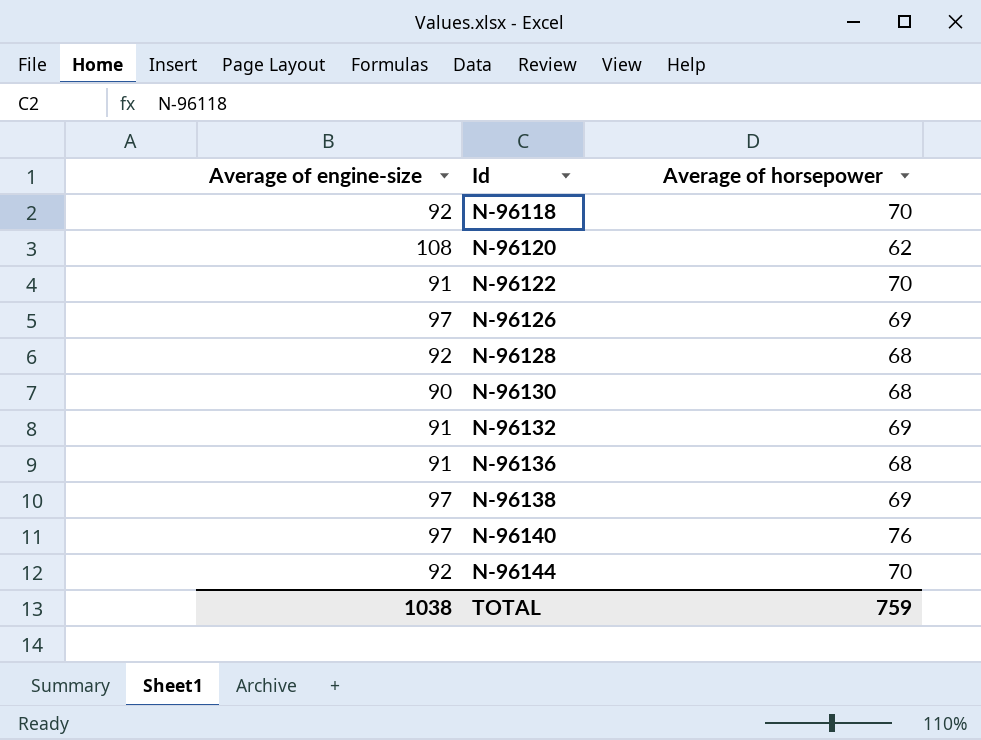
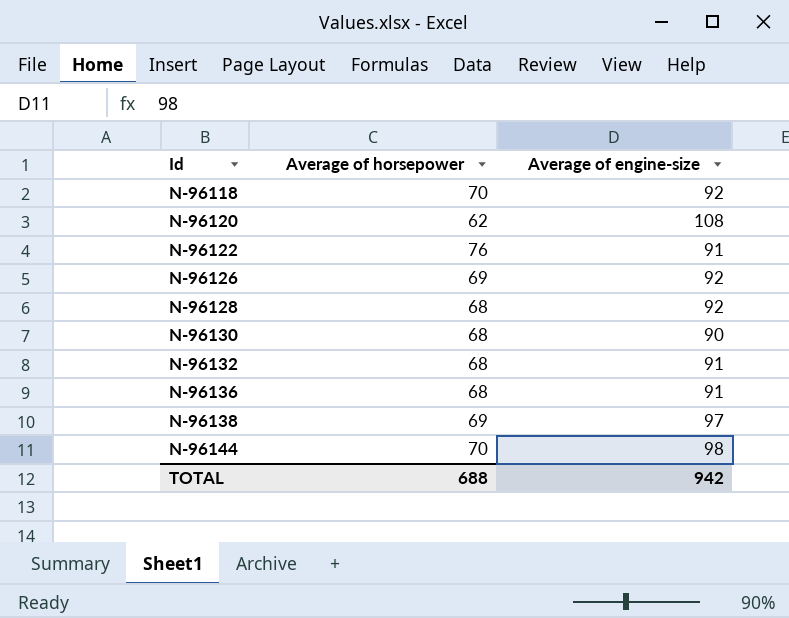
column Average of engine-size | position: 1 -> 3
row N-96140: 97 | 76 -> none
N-96122 | Average of horsepower: 70 -> 76
N-96126 | Average of engine-size: 97 -> 92
N-96132 | Average of horsepower: 69 -> 68
N-96144 | Average of engine-size: 92 -> 98
TOTAL | Average of horsepower: 759 -> 688
TOTAL | Average of engine-size: 1038 -> 942

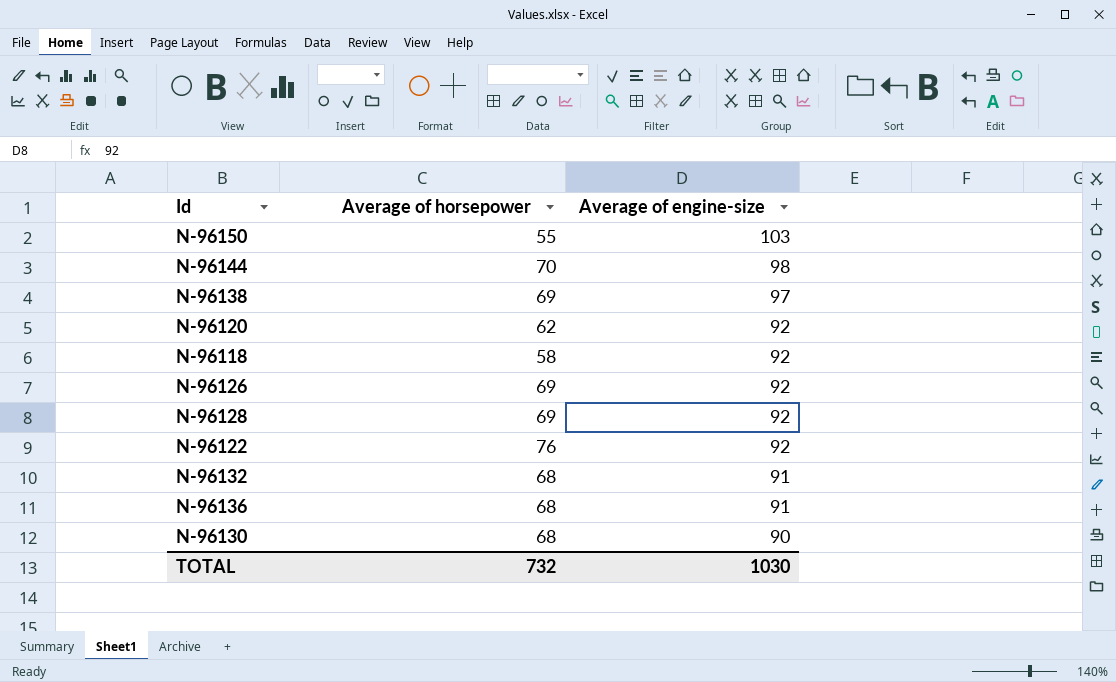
row order: Id ascending -> Average of engine-size descending
row N-96150: none -> 55 | 103
N-96120 | Average of engine-size: 108 -> 92
N-96118 | Average of horsepower: 70 -> 58
N-96128 | Average of horsepower: 68 -> 69
N-96122 | Average of engine-size: 91 -> 92
TOTAL | Average of horsepower: 688 -> 732
TOTAL | Average of engine-size: 942 -> 1030

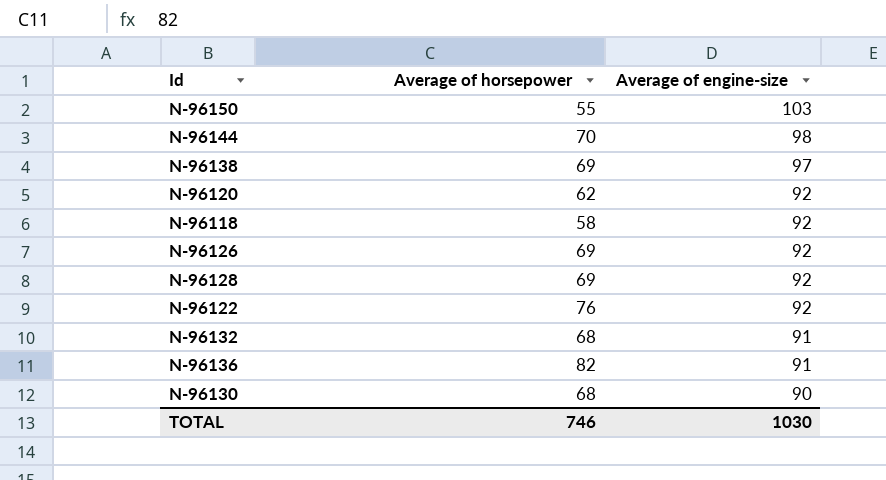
N-96136 | Average of horsepower: 68 -> 82
TOTAL | Average of horsepower: 732 -> 746

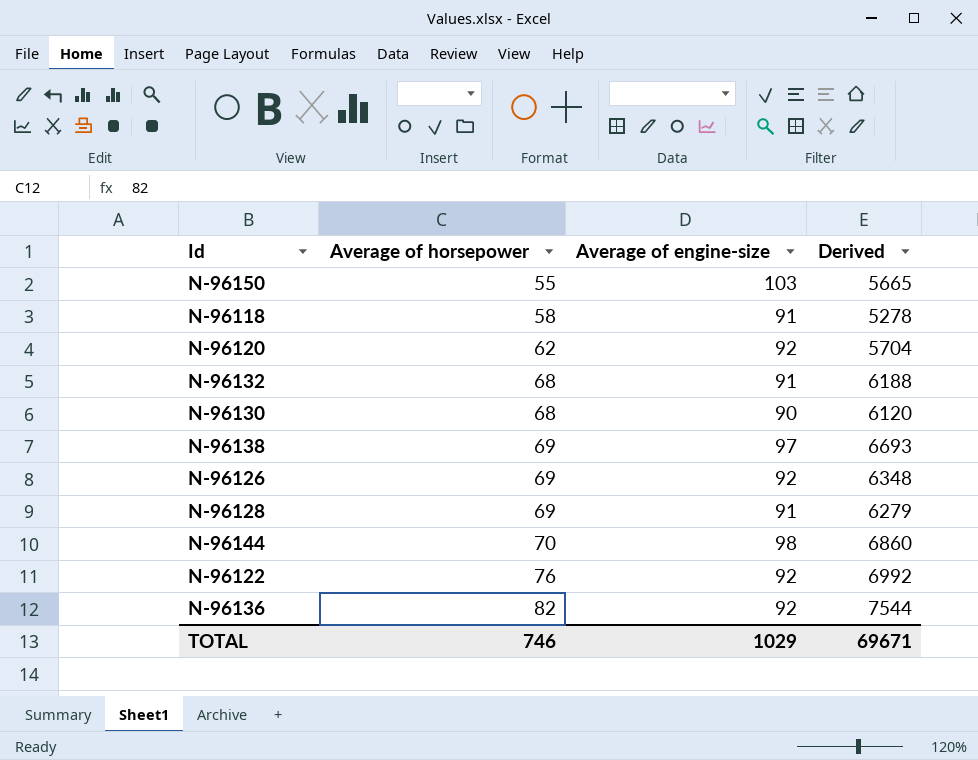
row order: Average of engine-size descending -> Average of horsepower ascending
column Derived | formula: none -> [Average of horsepower] * [Average of engine-size]
N-96118 | Average of engine-size: 92 -> 91
N-96128 | Average of engine-size: 92 -> 91
N-96136 | Average of engine-size: 91 -> 92
TOTAL | Average of engine-size: 1030 -> 1029

